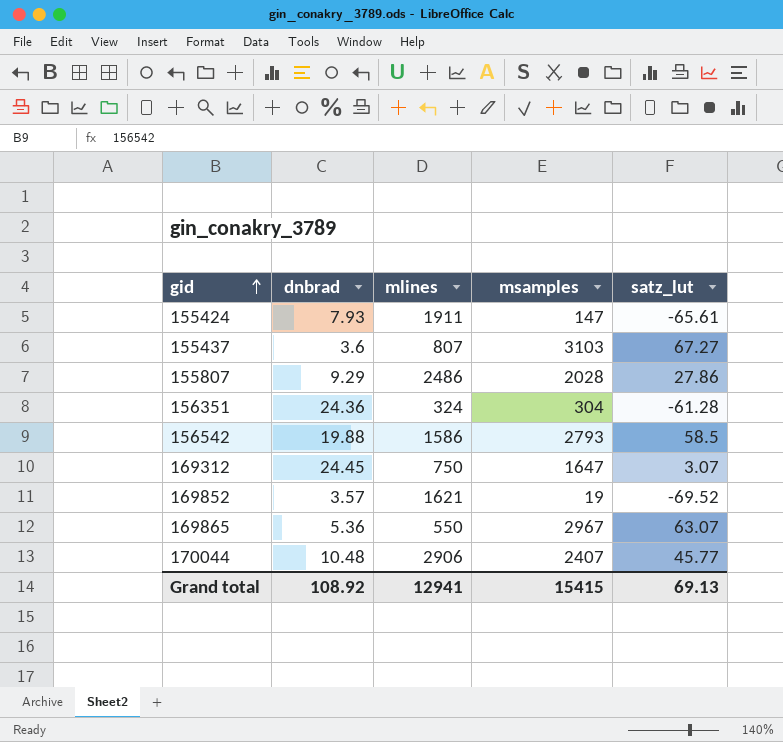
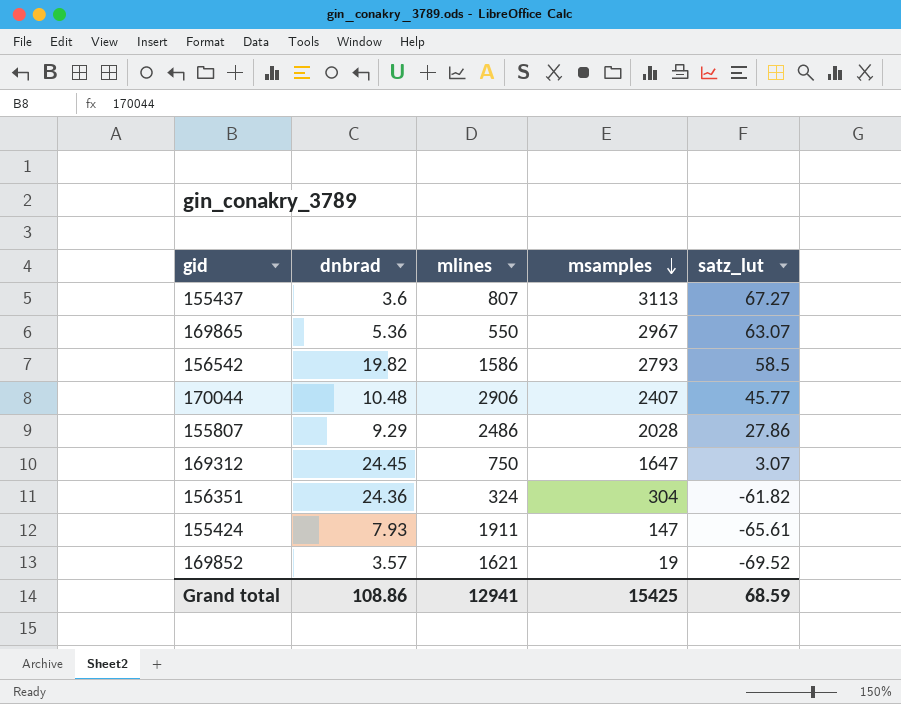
row order: gid ascending -> msamples descending
155437 | msamples: 3103 -> 3113
156542 | dnbrad: 19.88 -> 19.82
156351 | satz_lut: -61.28 -> -61.82
Grand total | dnbrad: 108.92 -> 108.86
Grand total | msamples: 15415 -> 15425
Grand total | satz_lut: 69.13 -> 68.59

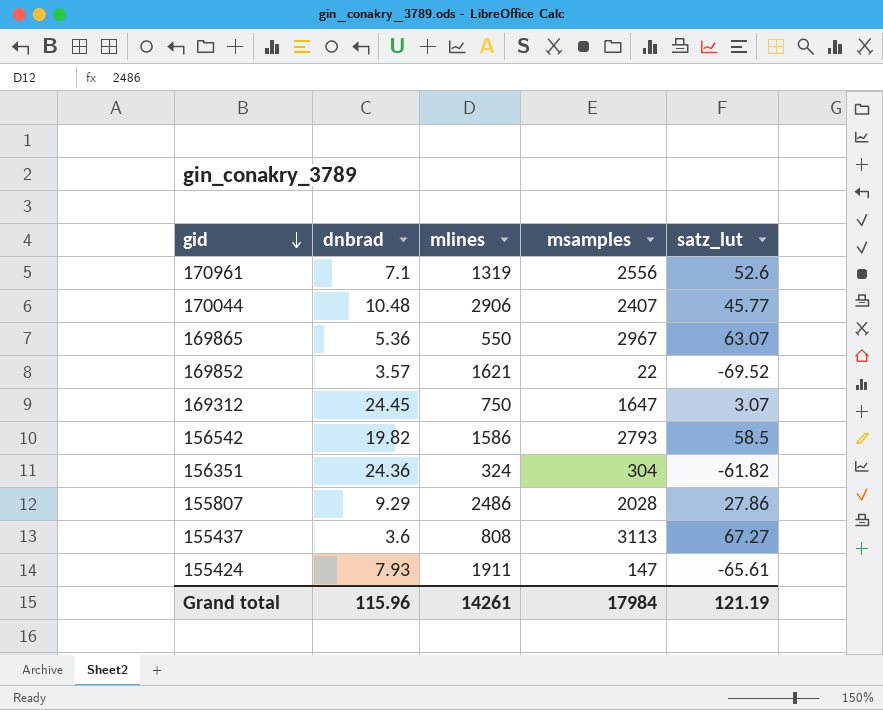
row order: msamples descending -> gid descending
row 170961: none -> 7.1 | 1319 | 2556 | 52.6
169852 | msamples: 19 -> 22
155437 | mlines: 807 -> 808
Grand total | dnbrad: 108.86 -> 115.96
Grand total | mlines: 12941 -> 14261
Grand total | msamples: 15425 -> 17984
Grand total | satz_lut: 68.59 -> 121.19

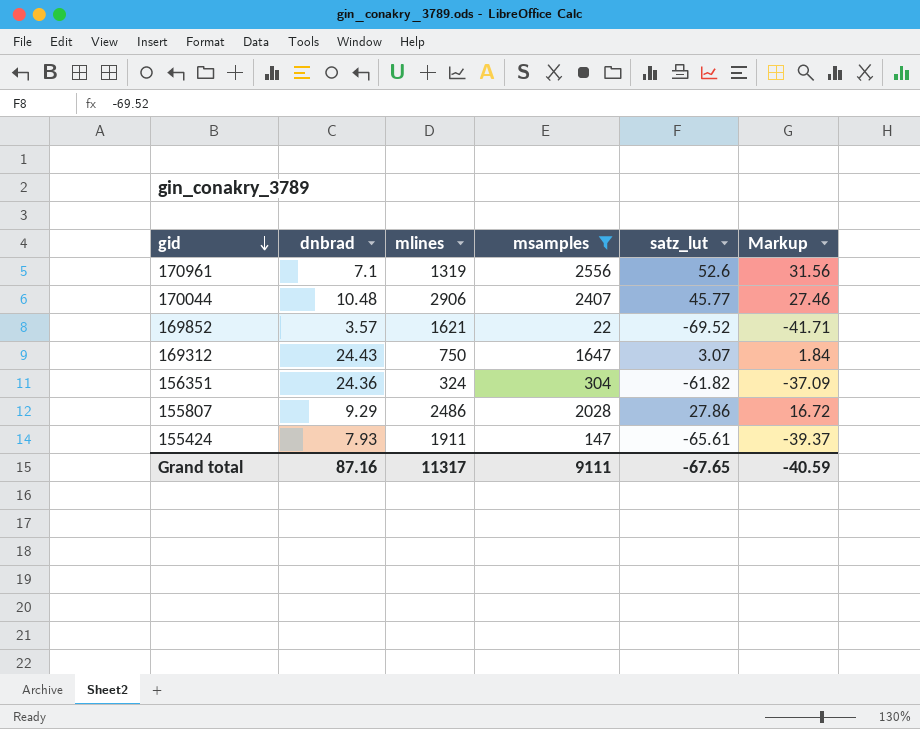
filter: none -> msamples <= 2556
column Markup | formula: none -> [satz_lut] * 0.6
169312 | dnbrad: 24.45 -> 24.43
Grand total | dnbrad: 115.96 -> 87.16
Grand total | mlines: 14261 -> 11317
Grand total | msamples: 17984 -> 9111
Grand total | satz_lut: 121.19 -> -67.65

